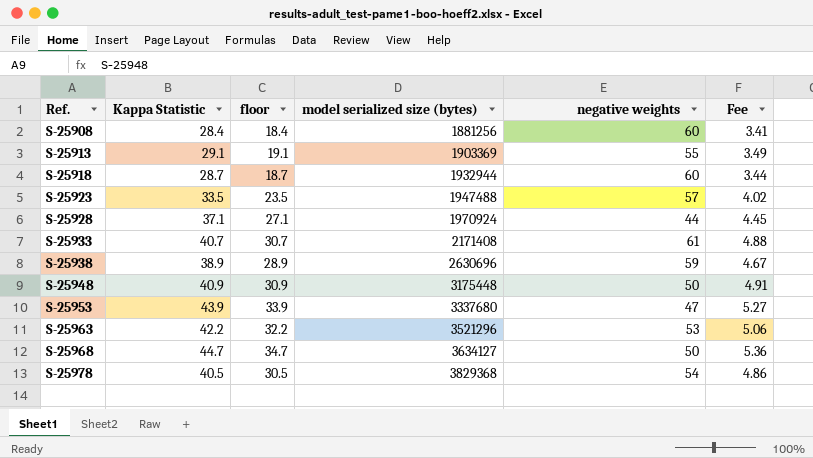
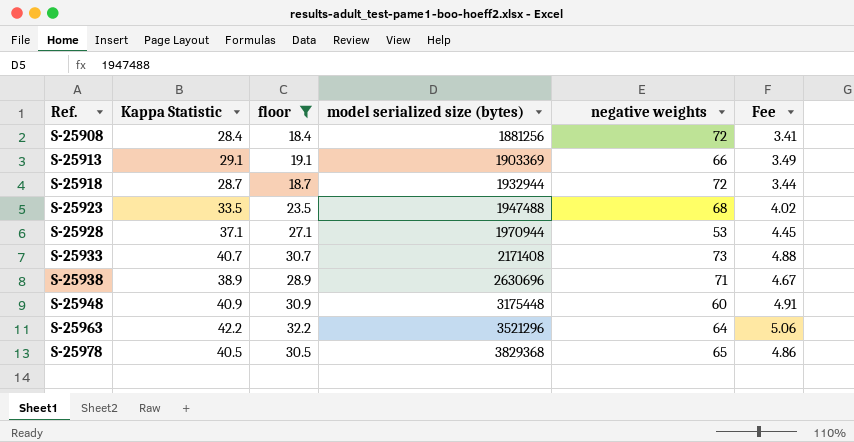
filter: none -> floor <= 32.2
S-25908 | negative weights: 60 -> 72
S-25913 | negative weights: 55 -> 66
S-25918 | negative weights: 60 -> 72
S-25923 | negative weights: 57 -> 68
S-25928 | model serialized size (bytes): 1970924 -> 1970944
S-25928 | negative weights: 44 -> 53
S-25933 | negative weights: 61 -> 73
S-25938 | negative weights: 59 -> 71
S-25948 | negative weights: 50 -> 60
S-25963 | negative weights: 53 -> 64
S-25978 | negative weights: 54 -> 65

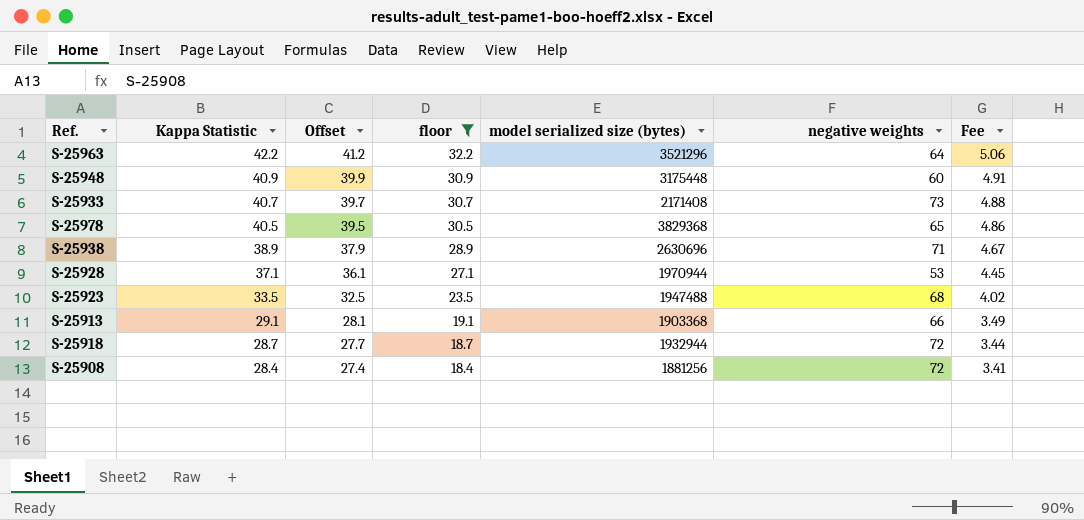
row order: Ref. ascending -> Kappa Statistic descending
column Offset | formula: none -> [Kappa Statistic] - 1
S-25913 | model serialized size (bytes): 1903369 -> 1903368

